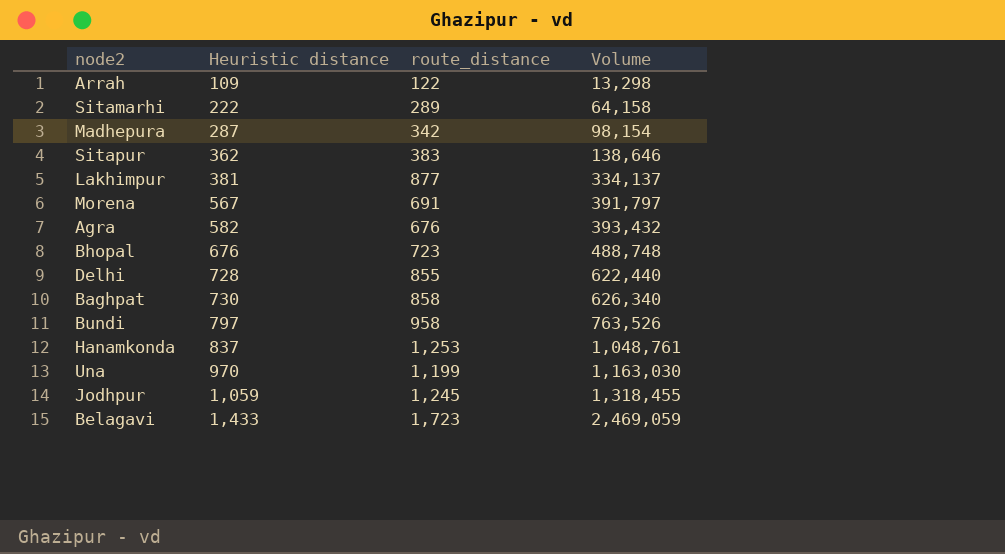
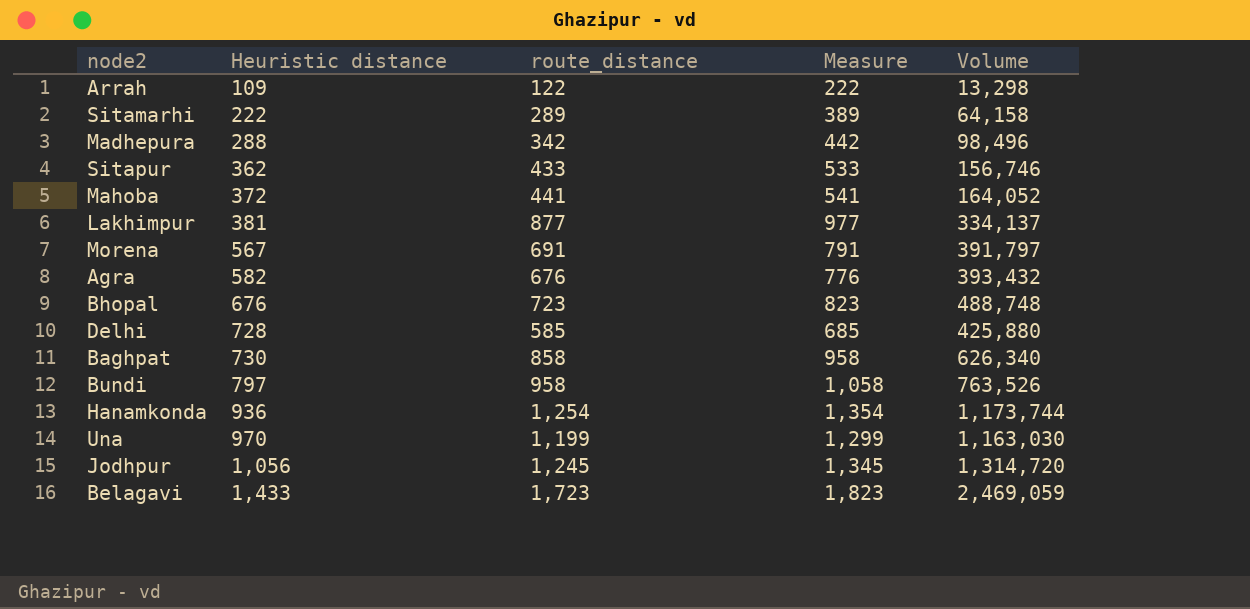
column Measure | formula: none -> [route_distance] + 100
Madhepura | Heuristic distance: 287 -> 288
Madhepura | Volume: 98,154 -> 98,496
Sitapur | route_distance: 383 -> 433
Sitapur | Volume: 138,646 -> 156,746
row Mahoba: none -> 372 | 441 | 541 | 164,052
Delhi | route_distance: 855 -> 585
Delhi | Volume: 622,440 -> 425,880
Hanamkonda | Heuristic distance: 837 -> 936
Hanamkonda | route_distance: 1,253 -> 1,254
Hanamkonda | Volume: 1,048,761 -> 1,173,744
Jodhpur | Heuristic distance: 1,059 -> 1,056
Jodhpur | Volume: 1,318,455 -> 1,314,720

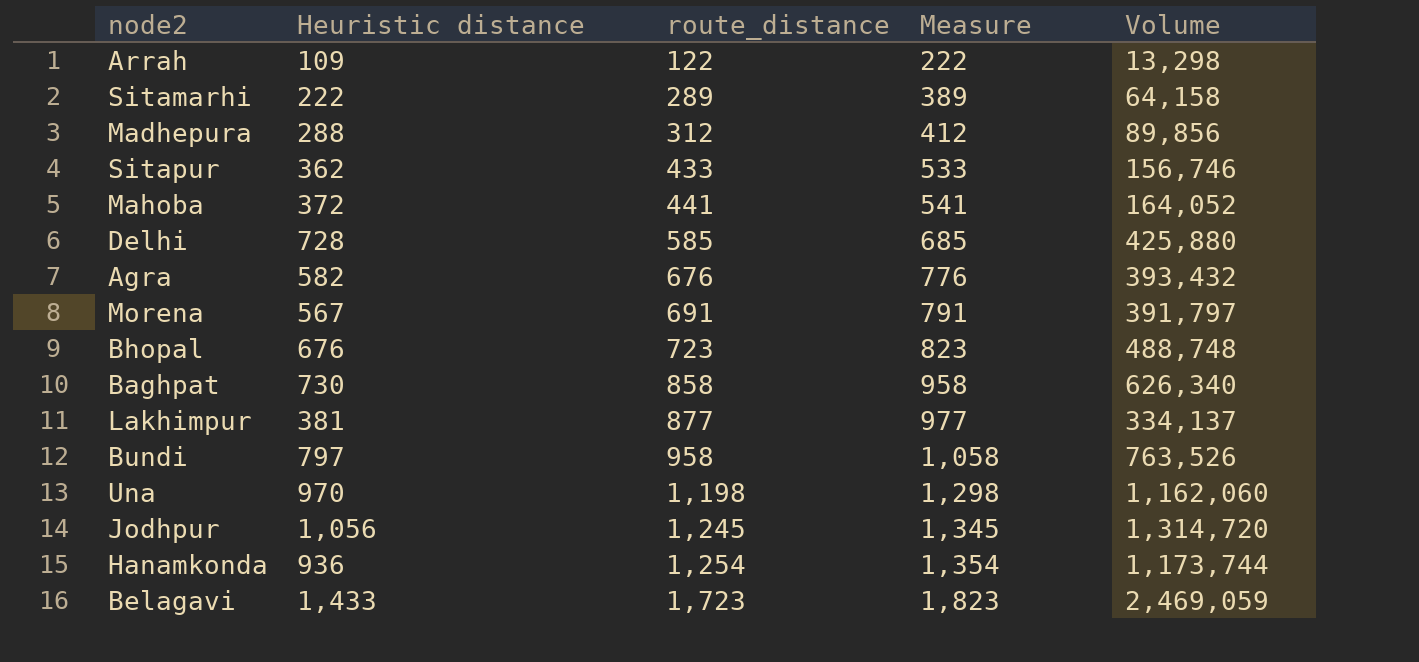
row order: Heuristic distance ascending -> route_distance ascending
Madhepura | route_distance: 342 -> 312
Madhepura | Measure: 442 -> 412
Madhepura | Volume: 98,496 -> 89,856
Una | route_distance: 1,199 -> 1,198
Una | Measure: 1,299 -> 1,298
Una | Volume: 1,163,030 -> 1,162,060

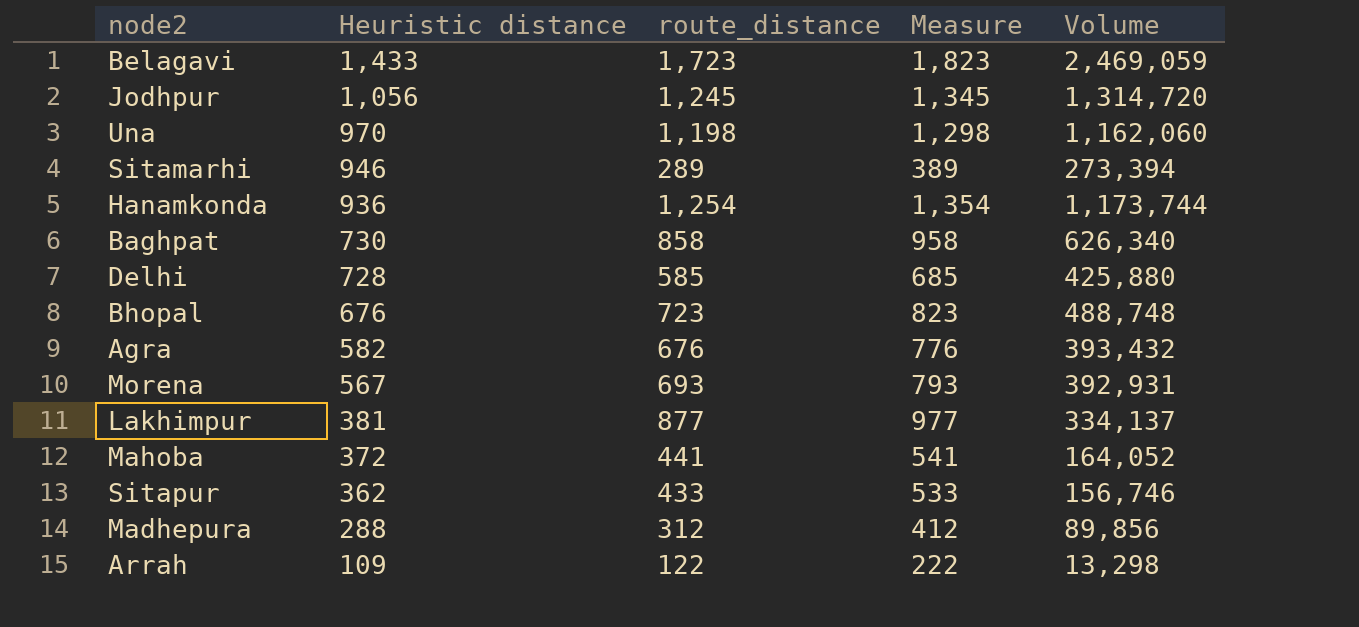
row order: route_distance ascending -> Heuristic distance descending
row Bundi: 797 | 958 | 1,058 | 763,526 -> none
Sitamarhi | Heuristic distance: 222 -> 946
Sitamarhi | Volume: 64,158 -> 273,394
Morena | route_distance: 691 -> 693
Morena | Measure: 791 -> 793
Morena | Volume: 391,797 -> 392,931

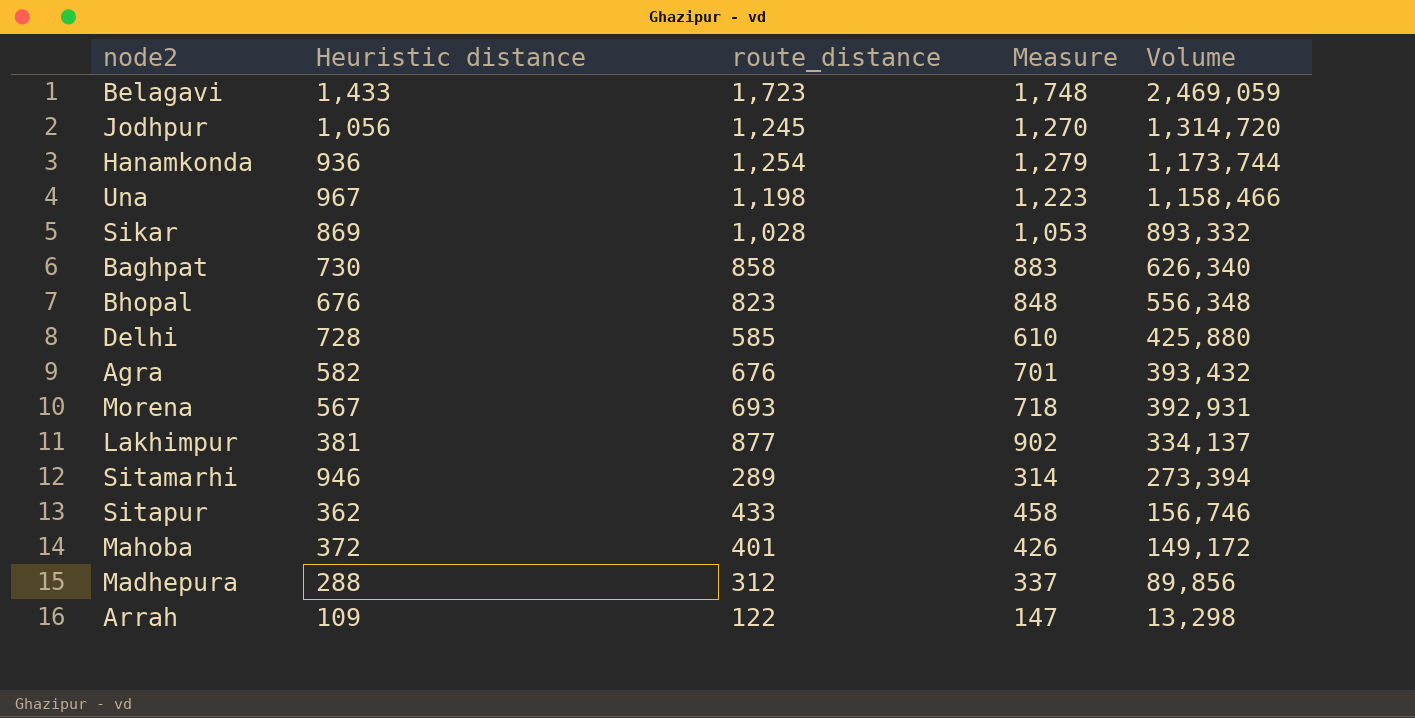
row order: Heuristic distance descending -> Volume descending
column Measure | formula: [route_distance] + 100 -> [route_distance] + 25
Una | Heuristic distance: 970 -> 967
Una | Volume: 1,162,060 -> 1,158,466
row Sikar: none -> 869 | 1,028 | 1,053 | 893,332
Bhopal | route_distance: 723 -> 823
Bhopal | Volume: 488,748 -> 556,348
Mahoba | route_distance: 441 -> 401
Mahoba | Volume: 164,052 -> 149,172

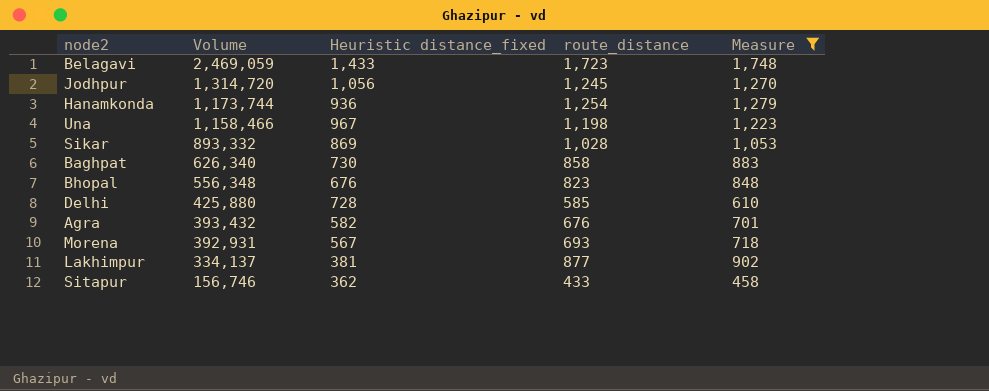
filter: none -> Measure >= 458
column Volume | position: 5 -> 2
column name: Heuristic distance -> Heuristic distance_fixed

